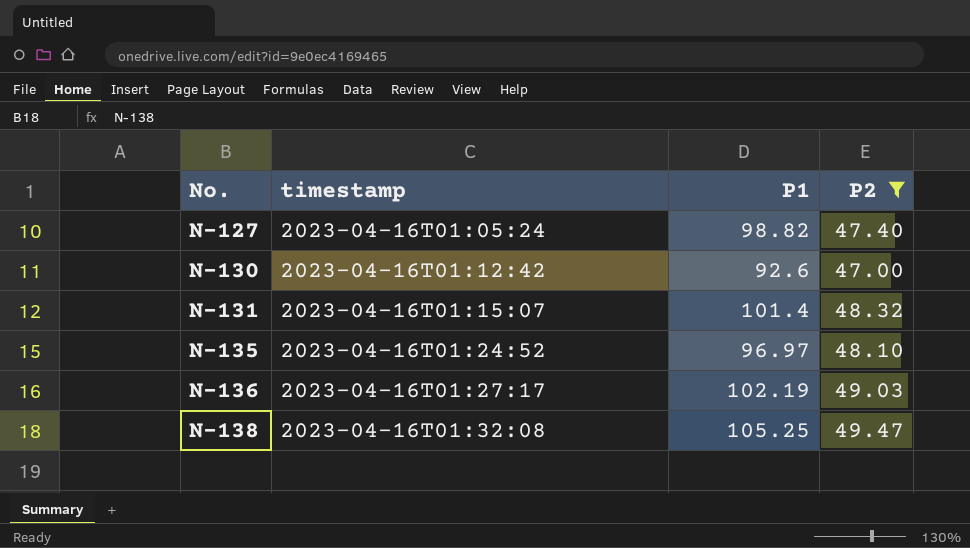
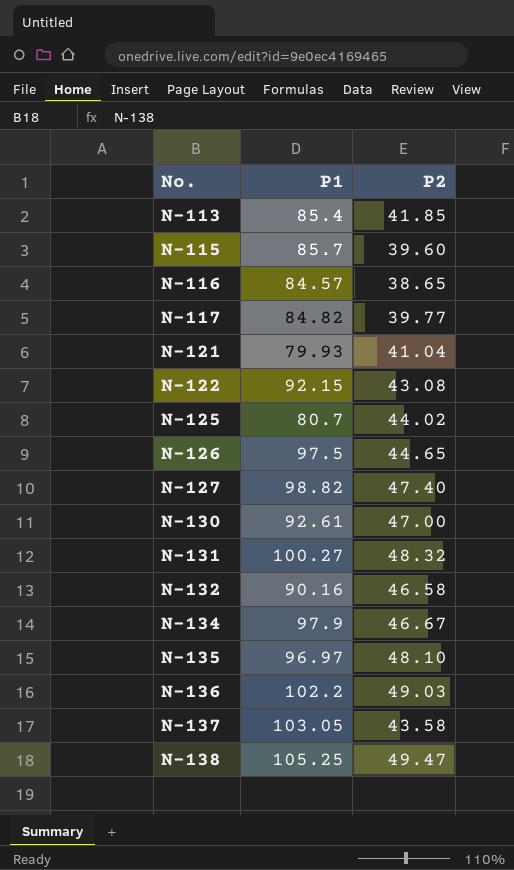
filter: P2 >= 47.00 -> none
column timestamp | position: 2 -> none
N-130 | P1: 92.6 -> 92.61
N-131 | P1: 101.4 -> 100.27
N-136 | P1: 102.19 -> 102.2

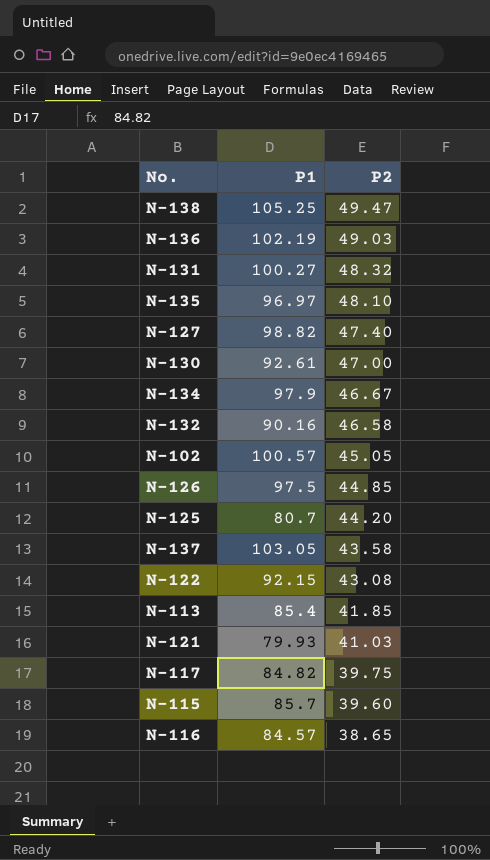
row order: No. ascending -> P2 descending
N-136 | P1: 102.2 -> 102.19
row N-102: none -> 100.57 | 45.05
N-126 | P2: 44.65 -> 44.85
N-125 | P2: 44.02 -> 44.20
N-121 | P2: 41.04 -> 41.03
N-117 | P2: 39.77 -> 39.75

